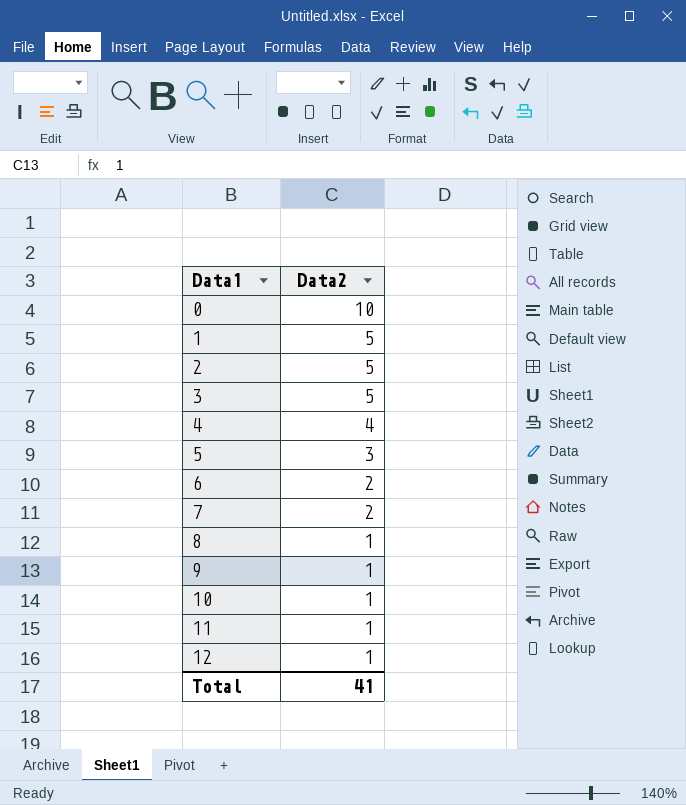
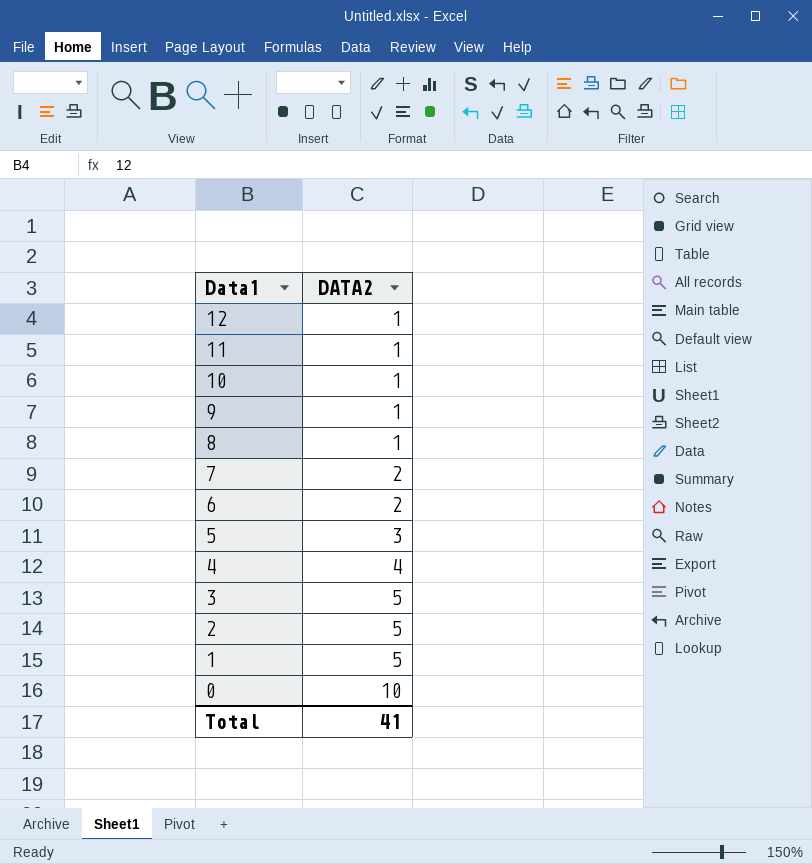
row order: Data1 ascending -> Data1 descending
column name: Data2 -> DATA2

